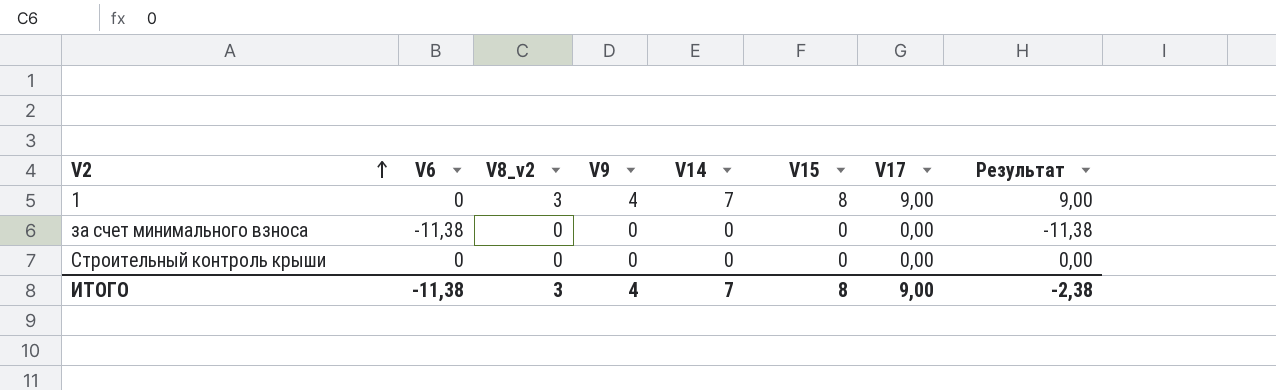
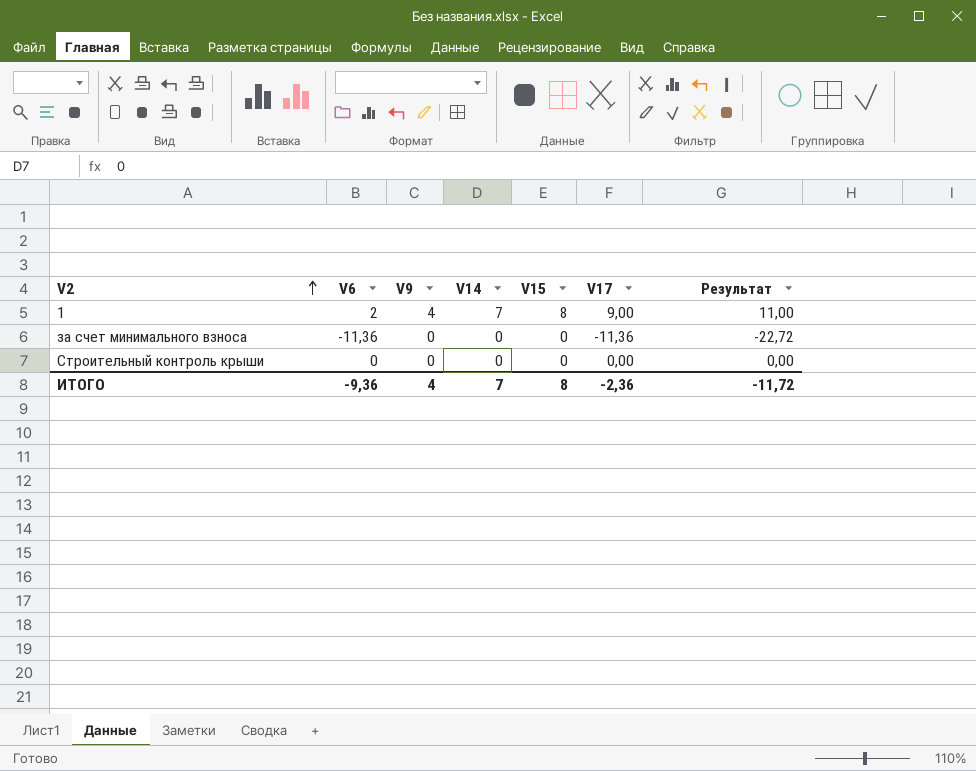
column V8_v2 | position: 3 -> none
1 | V6: 0 -> 2
1 | Результат: 9,00 -> 11,00
за счет минимального взноса | V6: -11,38 -> -11,36
за счет минимального взноса | V17: 0,00 -> -11,36
за счет минимального взноса | Результат: -11,38 -> -22,72
ИТОГО | V6: -11,38 -> -9,36
ИТОГО | V17: 9,00 -> -2,36
ИТОГО | Результат: -2,38 -> -11,72

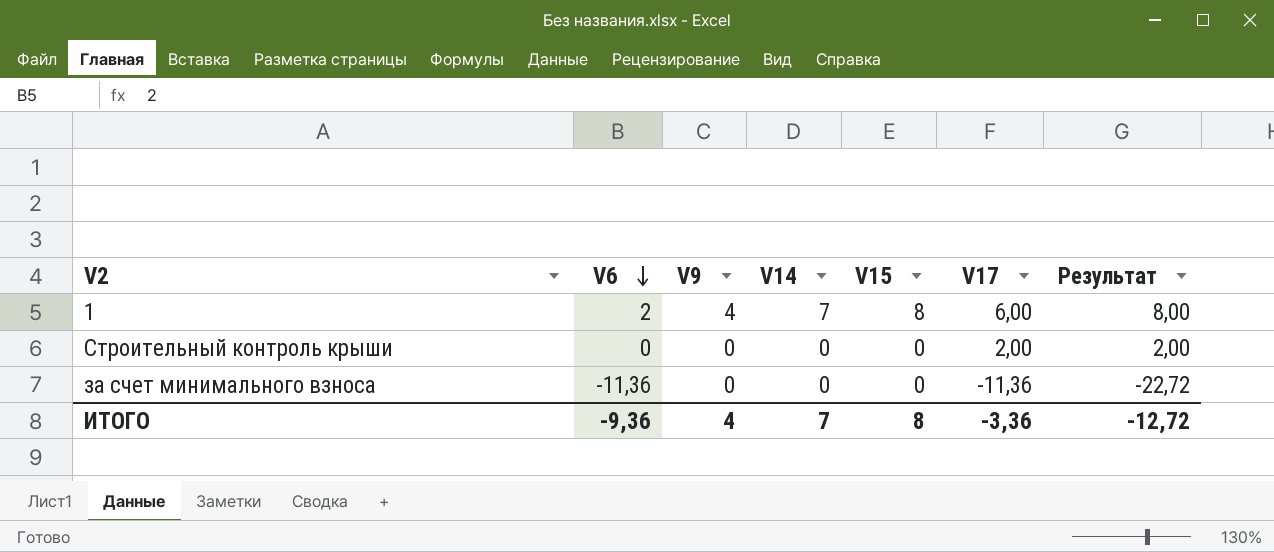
row order: V2 ascending -> V6 descending
1 | V17: 9,00 -> 6,00
1 | Результат: 11,00 -> 8,00
Строительный контроль крыши | V17: 0,00 -> 2,00
Строительный контроль крыши | Результат: 0,00 -> 2,00
ИТОГО | V17: -2,36 -> -3,36
ИТОГО | Результат: -11,72 -> -12,72

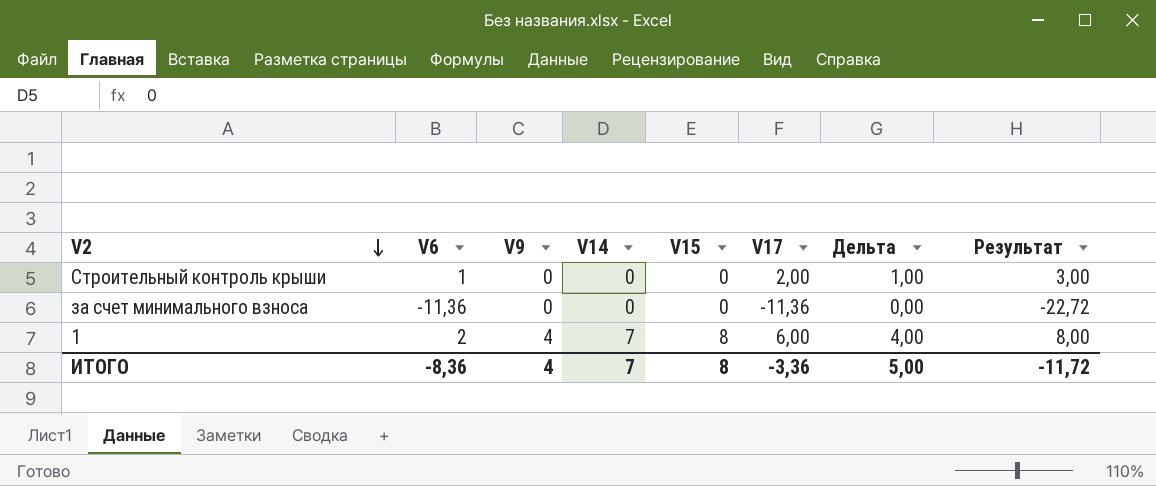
row order: V6 descending -> V2 descending
column Дельта | formula: none -> [V17] - [V6]
Строительный контроль крыши | V6: 0 -> 1
Строительный контроль крыши | Результат: 2,00 -> 3,00
ИТОГО | V6: -9,36 -> -8,36
ИТОГО | Результат: -12,72 -> -11,72

